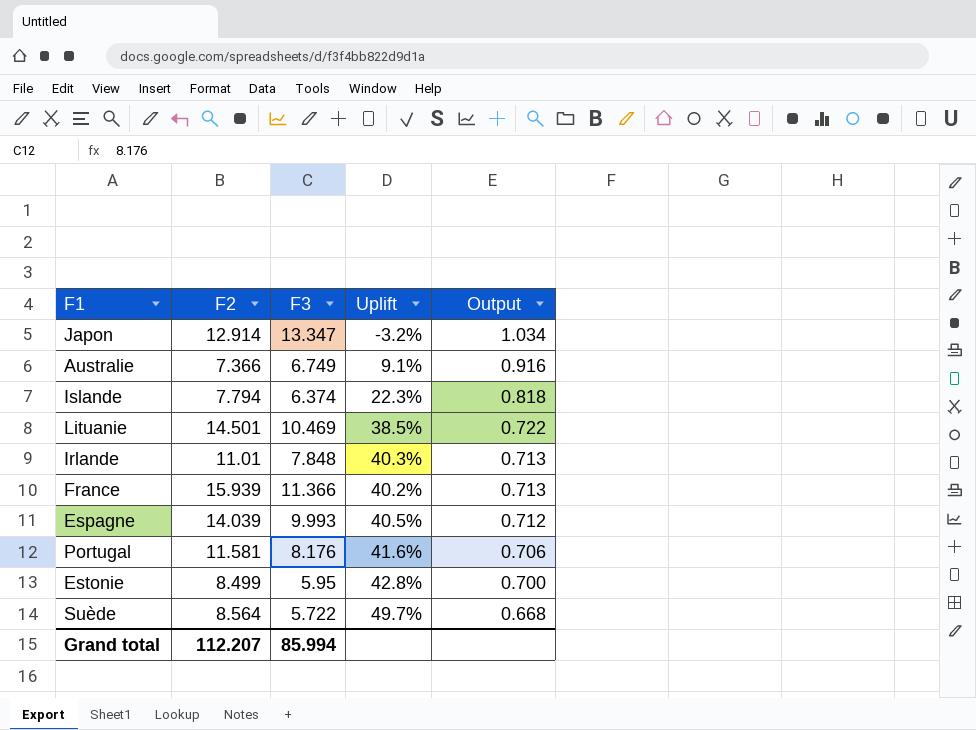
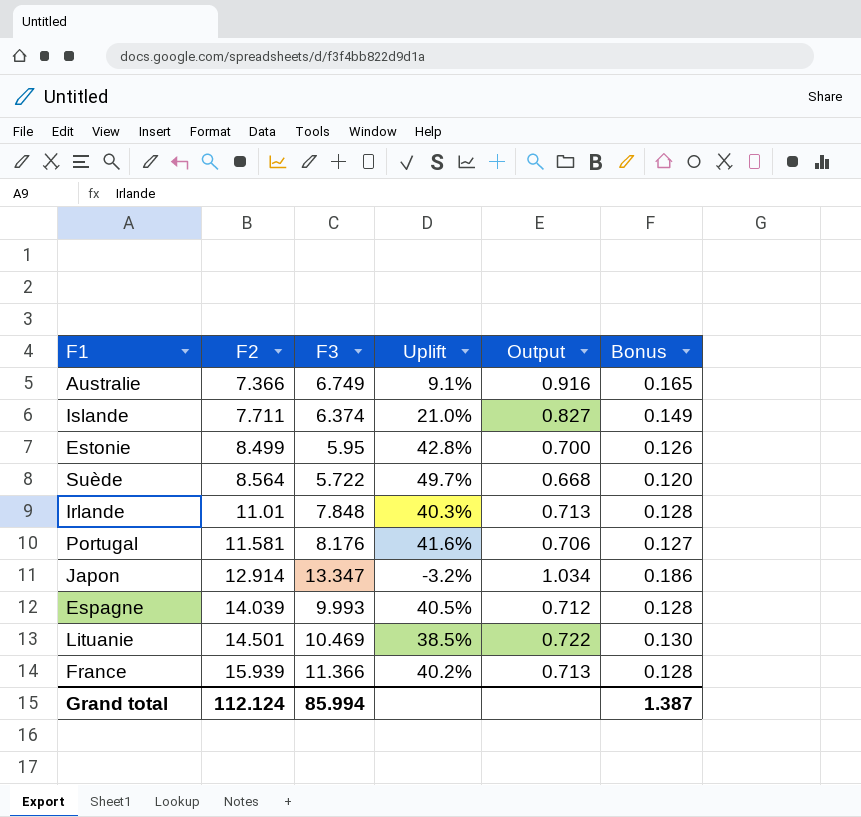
row order: Output descending -> F2 ascending
column Bonus | formula: none -> [Output] * 0.18
Islande | F2: 7.794 -> 7.711
Islande | Uplift: 22.3% -> 21.0%
Islande | Output: 0.818 -> 0.827
Grand total | F2: 112.207 -> 112.124

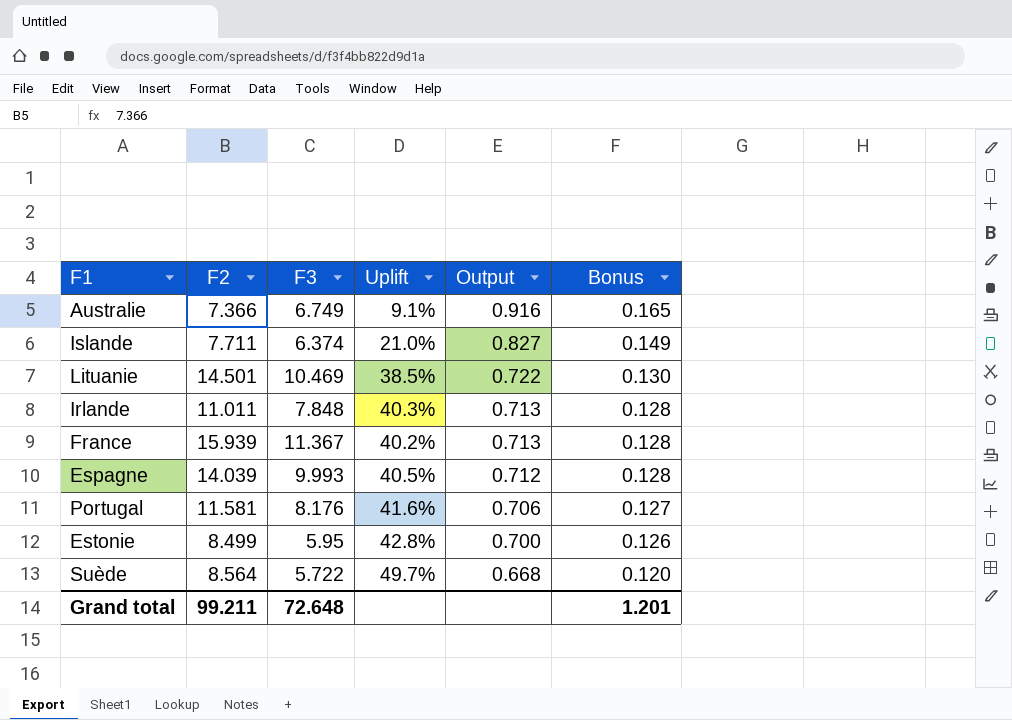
row order: F2 ascending -> Output descending
row Japon: 12.914 | 13.347 | -3.2% | 1.034 | 0.186 -> none
Irlande | F2: 11.01 -> 11.011
France | F3: 11.366 -> 11.367
Grand total | F2: 112.124 -> 99.211
Grand total | F3: 85.994 -> 72.648
Grand total | Bonus: 1.387 -> 1.201

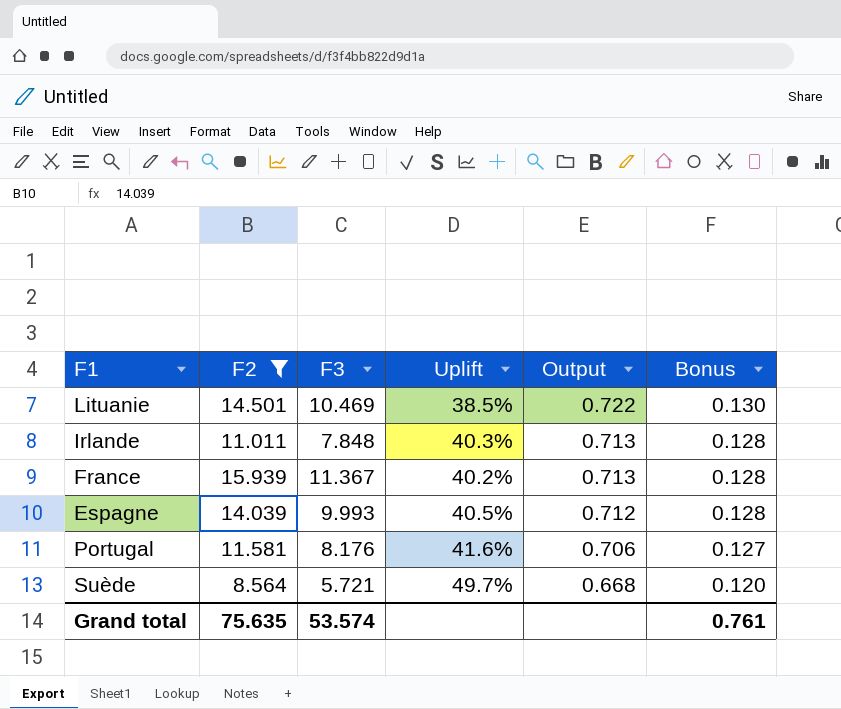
filter: none -> F2 >= 8.564
Suède | F3: 5.722 -> 5.721
Grand total | F2: 99.211 -> 75.635
Grand total | F3: 72.648 -> 53.574
Grand total | Bonus: 1.201 -> 0.761

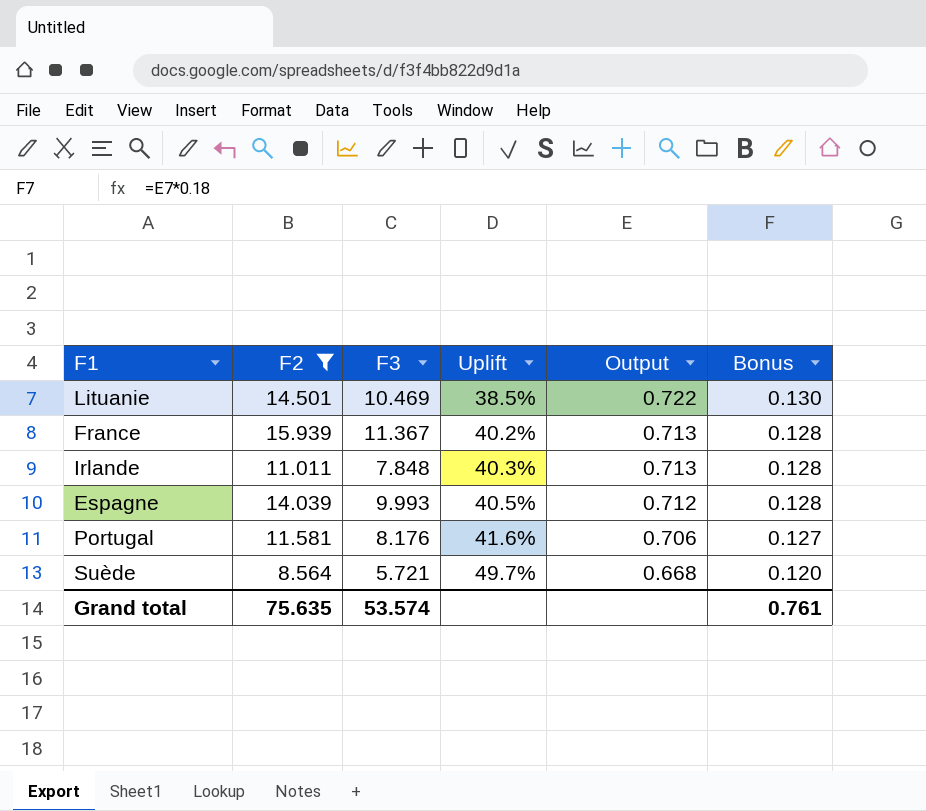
row order: Output descending -> Uplift ascending

